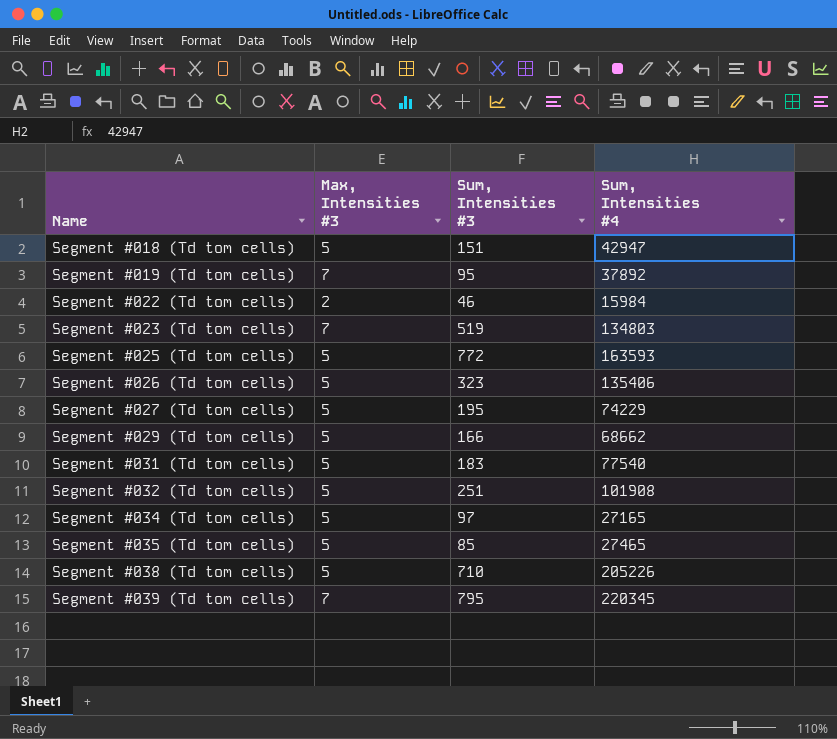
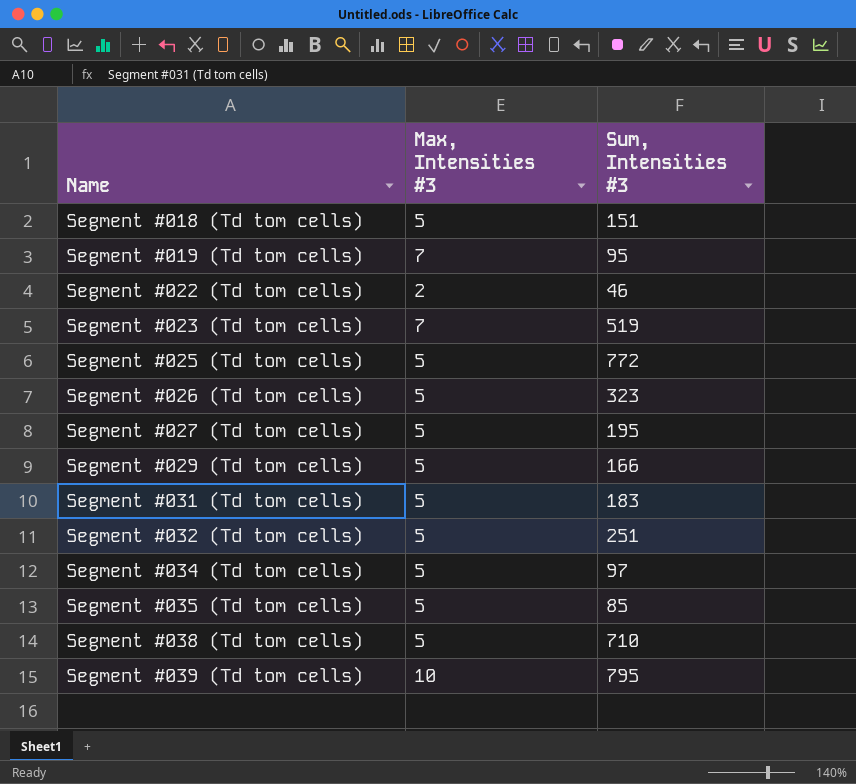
column Sum, Intensities #4 | position: 4 -> none
Segment #039 (Td tom cells) | Max, Intensities #3: 7 -> 10

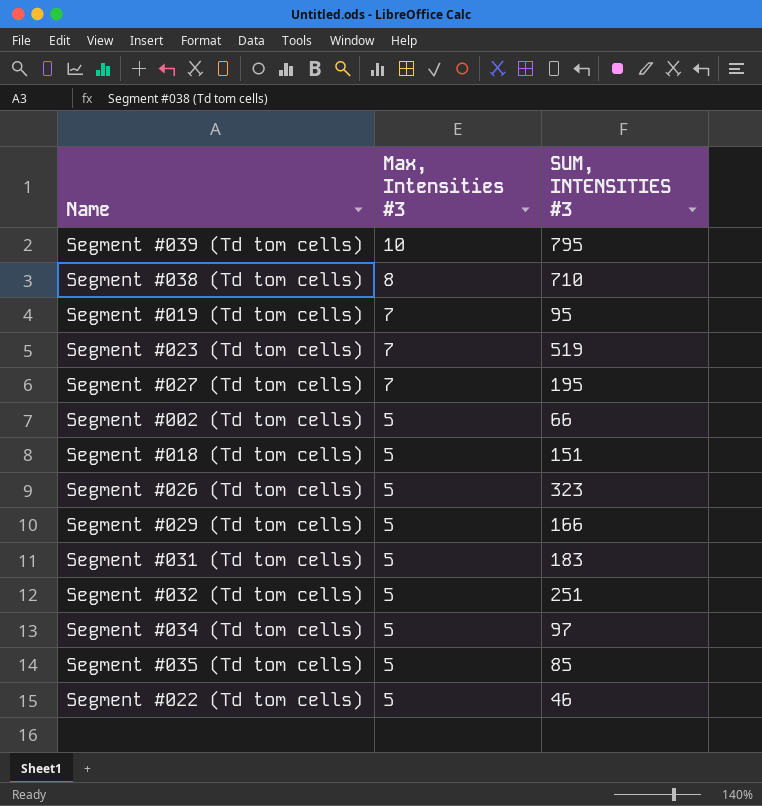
row order: Name ascending -> Max, Intensities #3 descending
column name: Sum, Intensities #3 -> SUM, INTENSITIES #3
row Segment #025 (Td tom cells): 5 | 772 -> none
Segment #038 (Td tom cells) | Max, Intensities #3: 5 -> 8
Segment #027 (Td tom cells) | Max, Intensities #3: 5 -> 7
row Segment #002 (Td tom cells): none -> 5 | 66
Segment #022 (Td tom cells) | Max, Intensities #3: 2 -> 5

